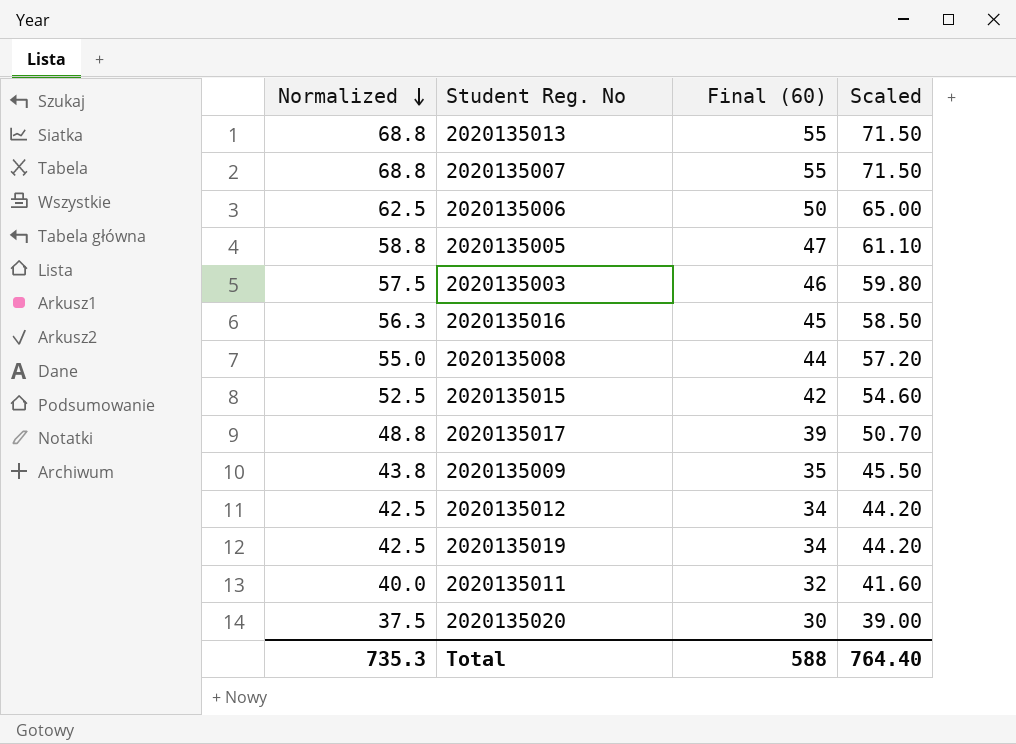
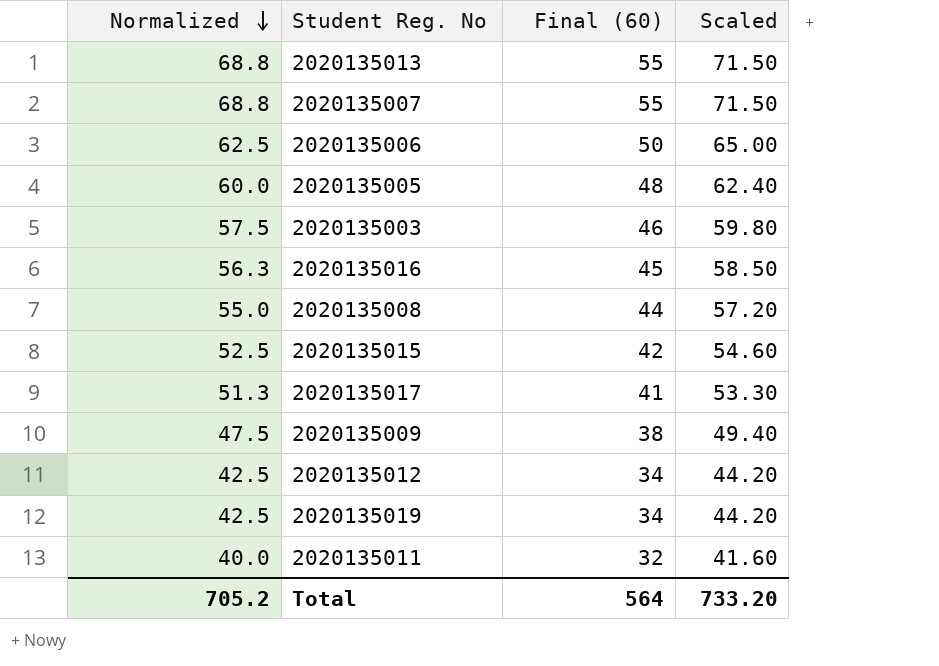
row 2020135020: 37.5 | 30 | 39.00 -> none
2020135005 | Normalized: 58.8 -> 60.0
2020135005 | Final (60): 47 -> 48
2020135005 | Scaled: 61.10 -> 62.40
2020135017 | Normalized: 48.8 -> 51.3
2020135017 | Final (60): 39 -> 41
2020135017 | Scaled: 50.70 -> 53.30
2020135009 | Normalized: 43.8 -> 47.5
2020135009 | Final (60): 35 -> 38
2020135009 | Scaled: 45.50 -> 49.40
Total | Normalized: 735.3 -> 705.2
Total | Final (60): 588 -> 564
Total | Scaled: 764.40 -> 733.20

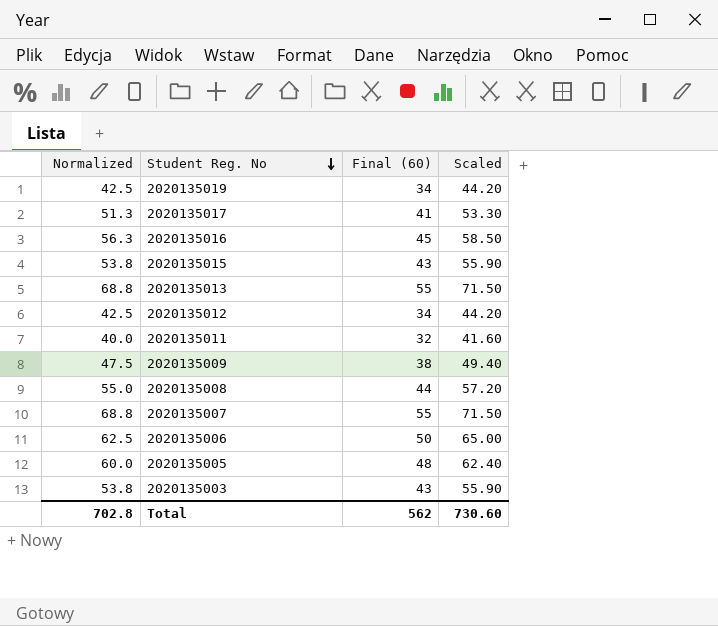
row order: Normalized descending -> Student Reg. No descending
2020135015 | Normalized: 52.5 -> 53.8
2020135015 | Final (60): 42 -> 43
2020135015 | Scaled: 54.60 -> 55.90
2020135003 | Normalized: 57.5 -> 53.8
2020135003 | Final (60): 46 -> 43
2020135003 | Scaled: 59.80 -> 55.90
Total | Normalized: 705.2 -> 702.8
Total | Final (60): 564 -> 562
Total | Scaled: 733.20 -> 730.60

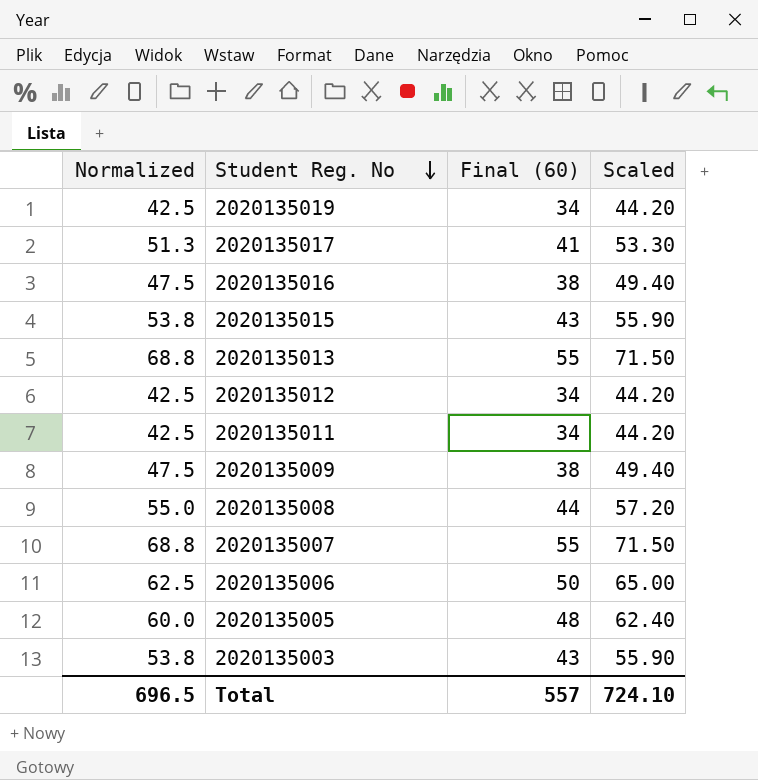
2020135016 | Normalized: 56.3 -> 47.5
2020135016 | Final (60): 45 -> 38
2020135016 | Scaled: 58.50 -> 49.40
2020135011 | Normalized: 40.0 -> 42.5
2020135011 | Final (60): 32 -> 34
2020135011 | Scaled: 41.60 -> 44.20
Total | Normalized: 702.8 -> 696.5
Total | Final (60): 562 -> 557
Total | Scaled: 730.60 -> 724.10

